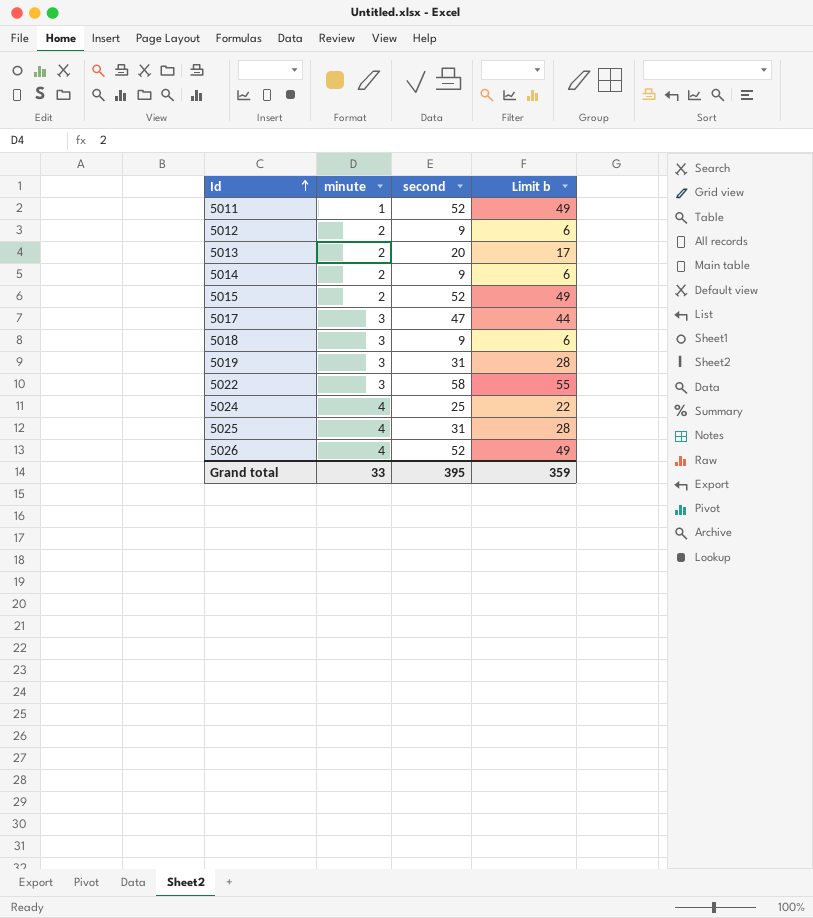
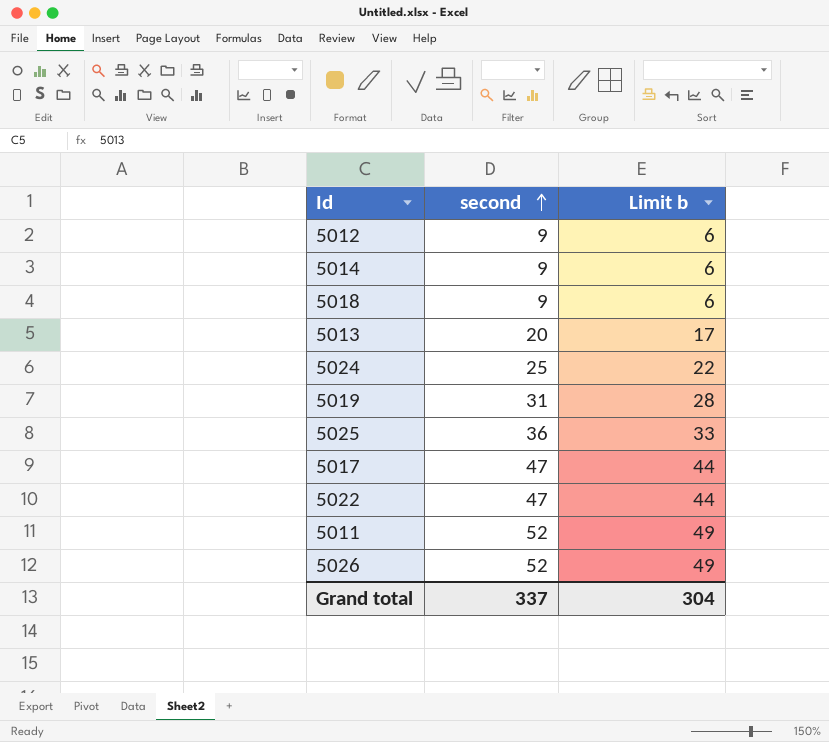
row order: Id ascending -> second ascending
column minute | position: 2 -> none
row 5015: 2 | 52 | 49 -> none
5025 | second: 31 -> 36
5025 | Limit b: 28 -> 33
5022 | second: 58 -> 47
5022 | Limit b: 55 -> 44
Grand total | second: 395 -> 337
Grand total | Limit b: 359 -> 304

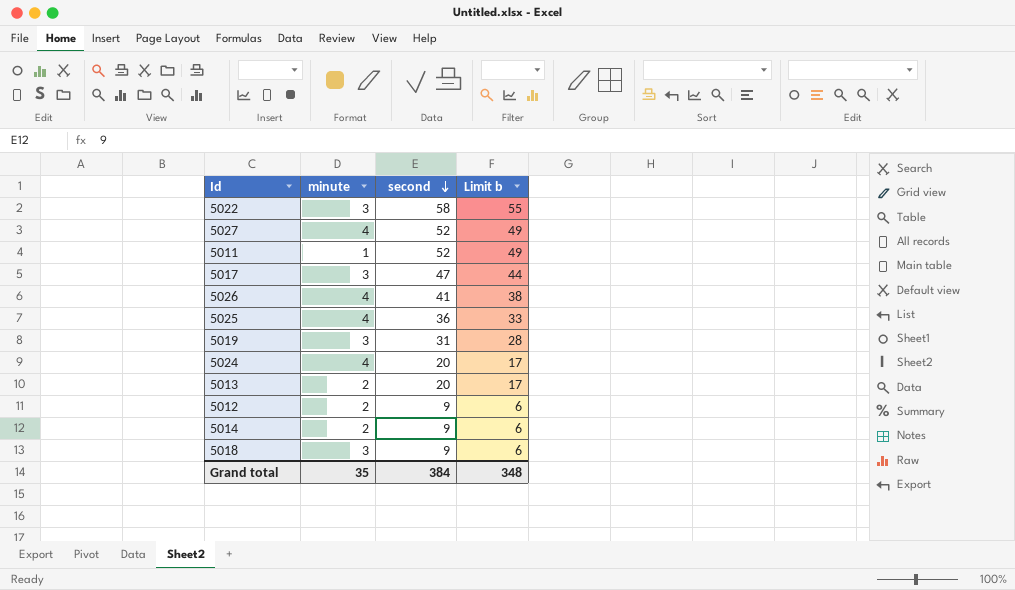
row order: second ascending -> second descending
column minute | position: none -> 2
5022 | second: 47 -> 58
5022 | Limit b: 44 -> 55
row 5027: none -> 4 | 52 | 49
5026 | second: 52 -> 41
5026 | Limit b: 49 -> 38
5024 | second: 25 -> 20
5024 | Limit b: 22 -> 17
Grand total | second: 337 -> 384
Grand total | Limit b: 304 -> 348

